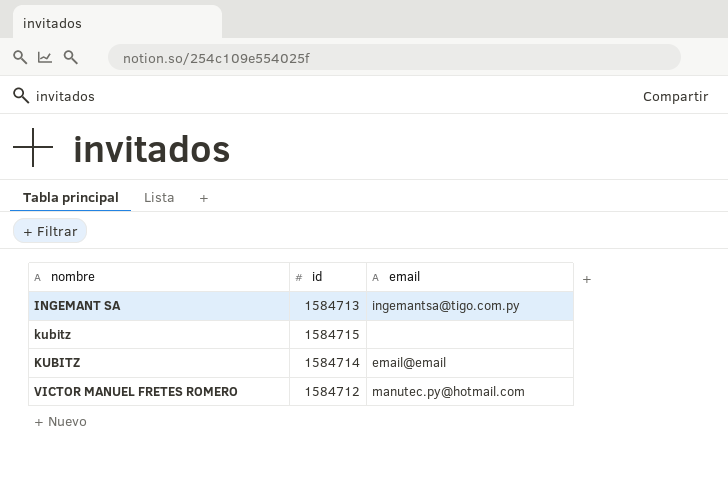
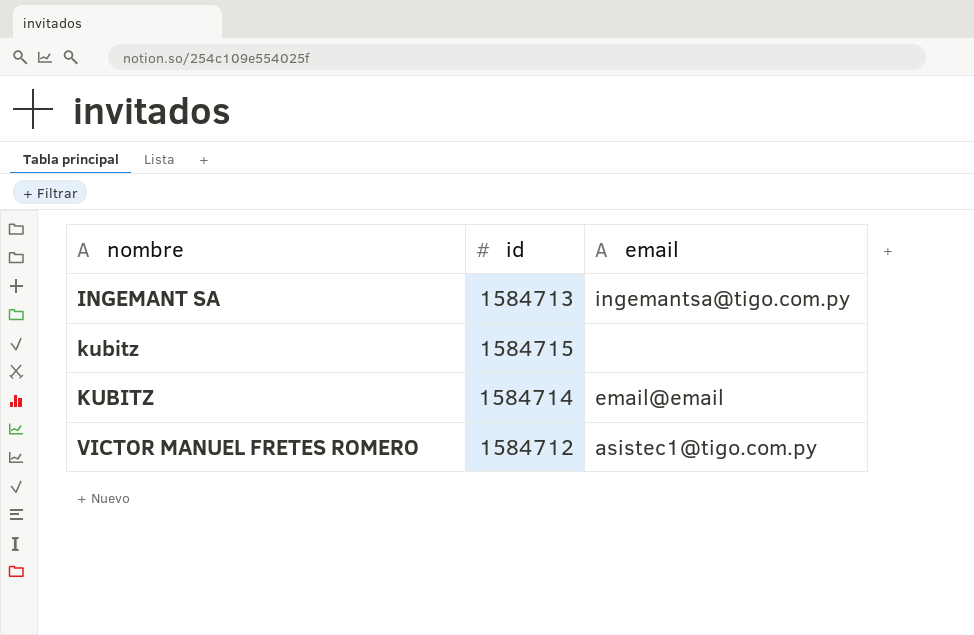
VICTOR MANUEL FRETES ROMERO | email: manutec.py@hotmail.com -> asistec1@tigo.com.py

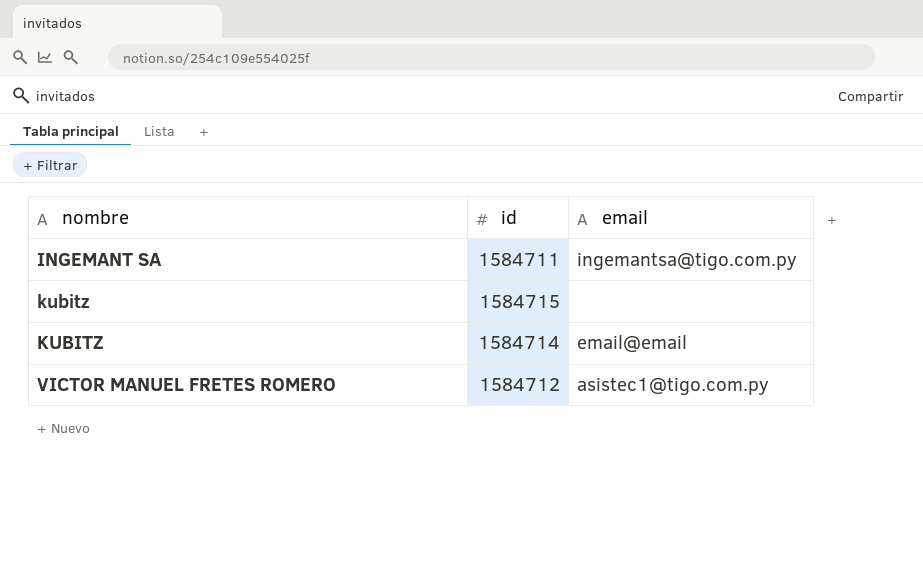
INGEMANT SA | id: 1584713 -> 1584711

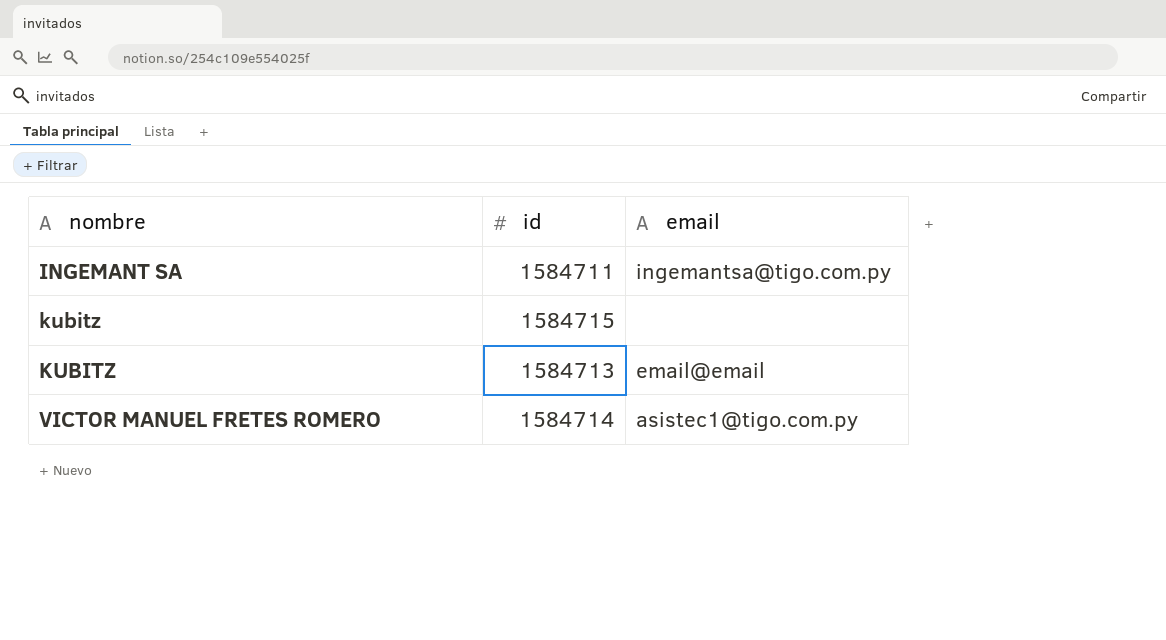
KUBITZ | id: 1584714 -> 1584713
VICTOR MANUEL FRETES ROMERO | id: 1584712 -> 1584714

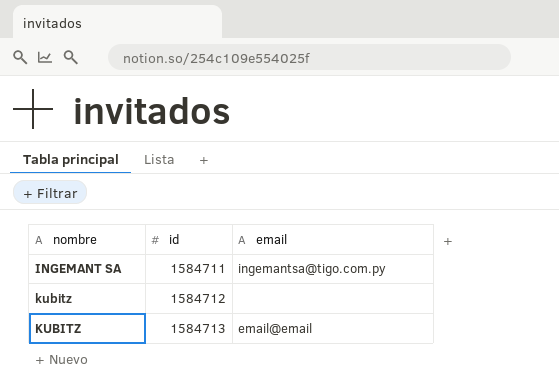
row VICTOR MANUEL FRETES ROMERO: 1584714 | asistec1@tigo.com.py -> none
kubitz | id: 1584715 -> 1584712

